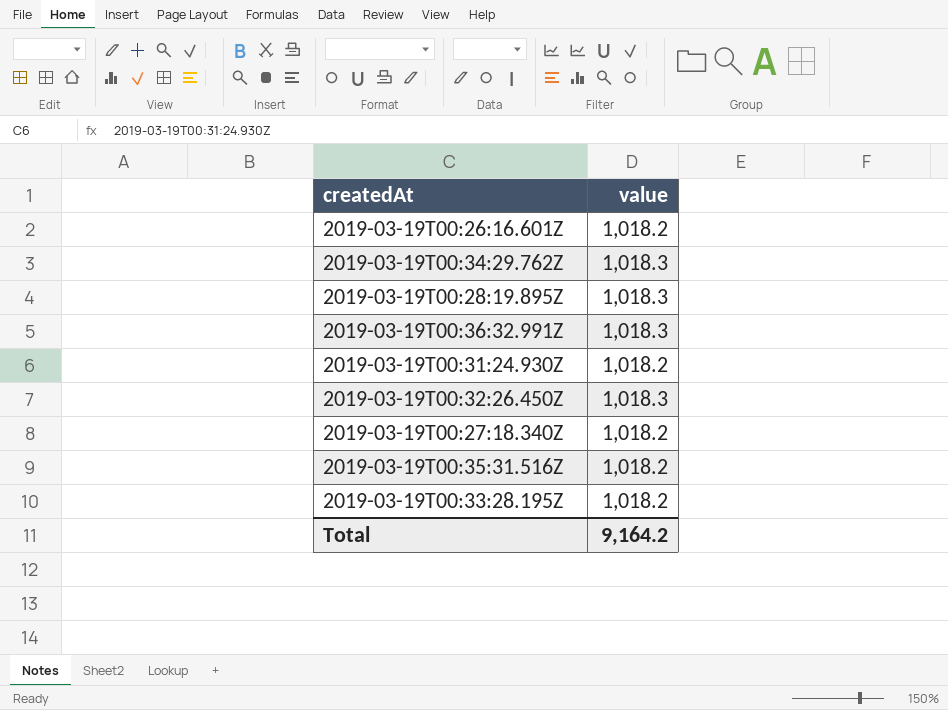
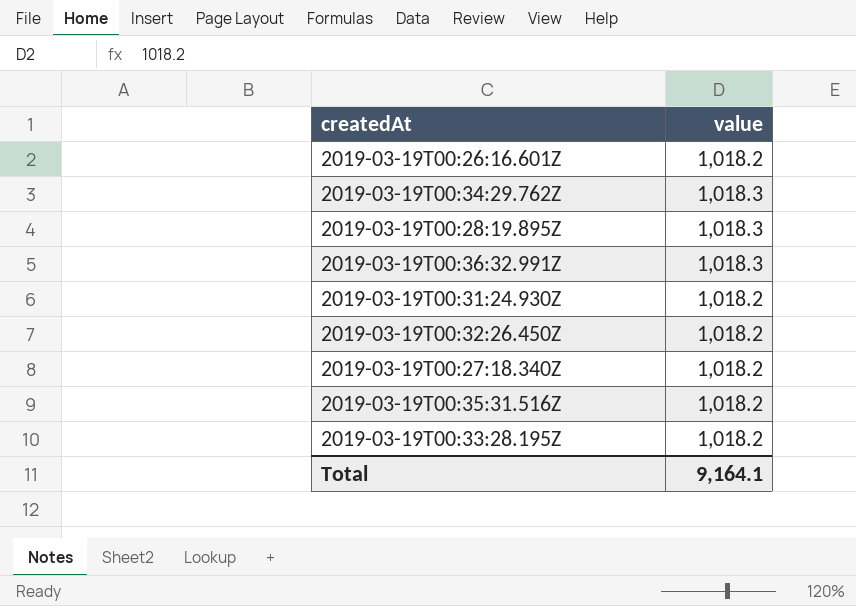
2019-03-19T00:32:26.450Z | value: 1,018.3 -> 1,018.2
Total | value: 9,164.2 -> 9,164.1

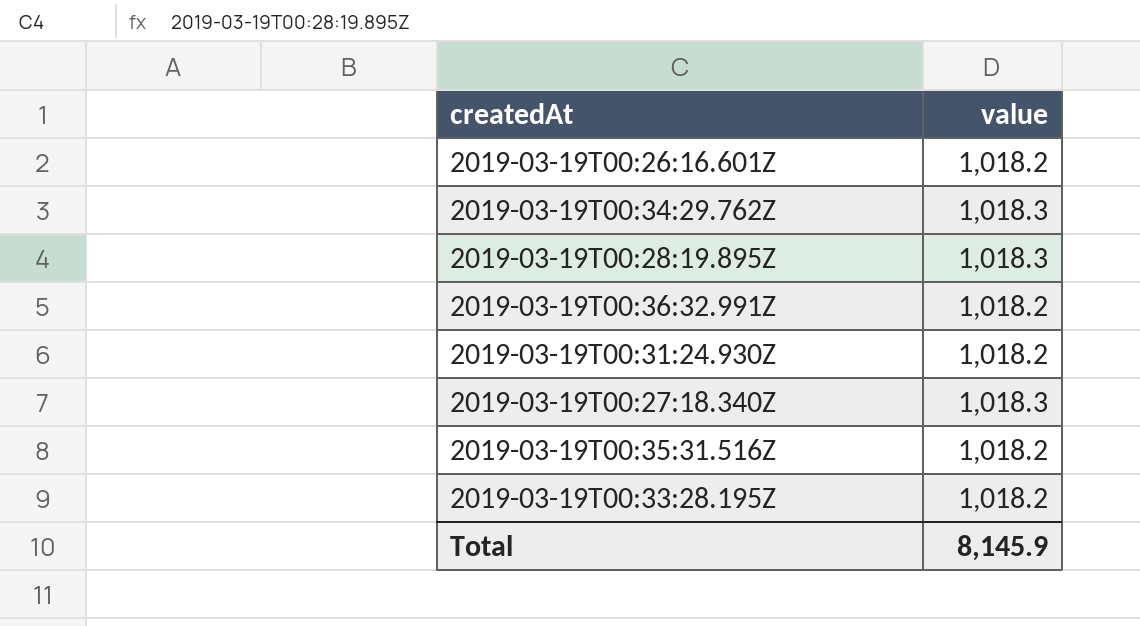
row 2019-03-19T00:32:26.450Z: 1,018.2 -> none
2019-03-19T00:36:32.991Z | value: 1,018.3 -> 1,018.2
2019-03-19T00:27:18.340Z | value: 1,018.2 -> 1,018.3
Total | value: 9,164.1 -> 8,145.9

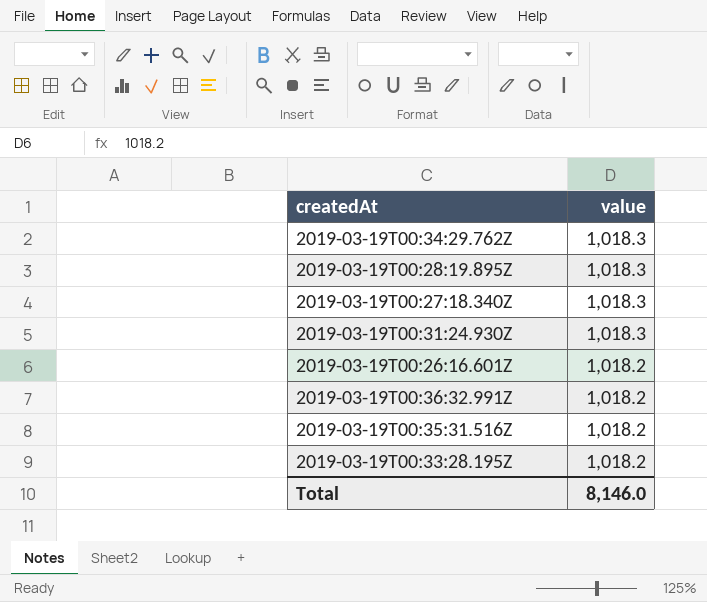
row order: none -> value descending
2019-03-19T00:31:24.930Z | value: 1,018.2 -> 1,018.3
Total | value: 8,145.9 -> 8,146.0

